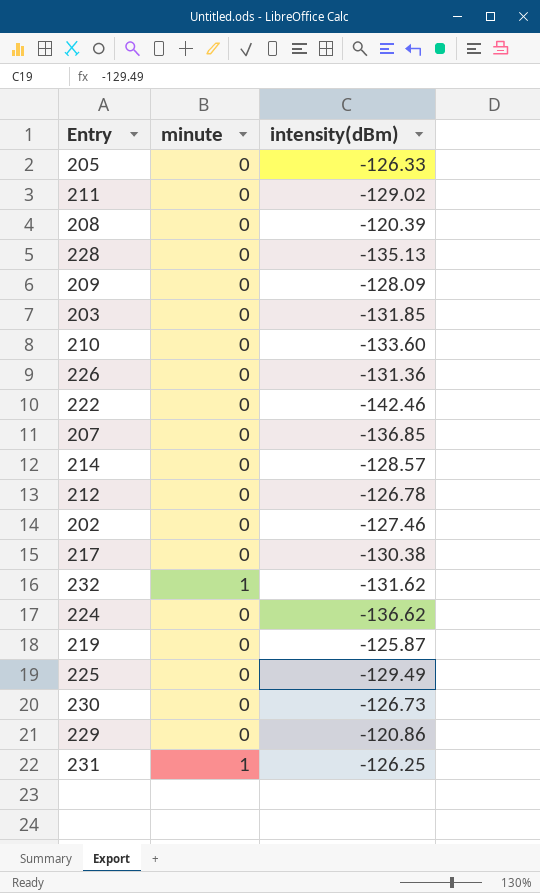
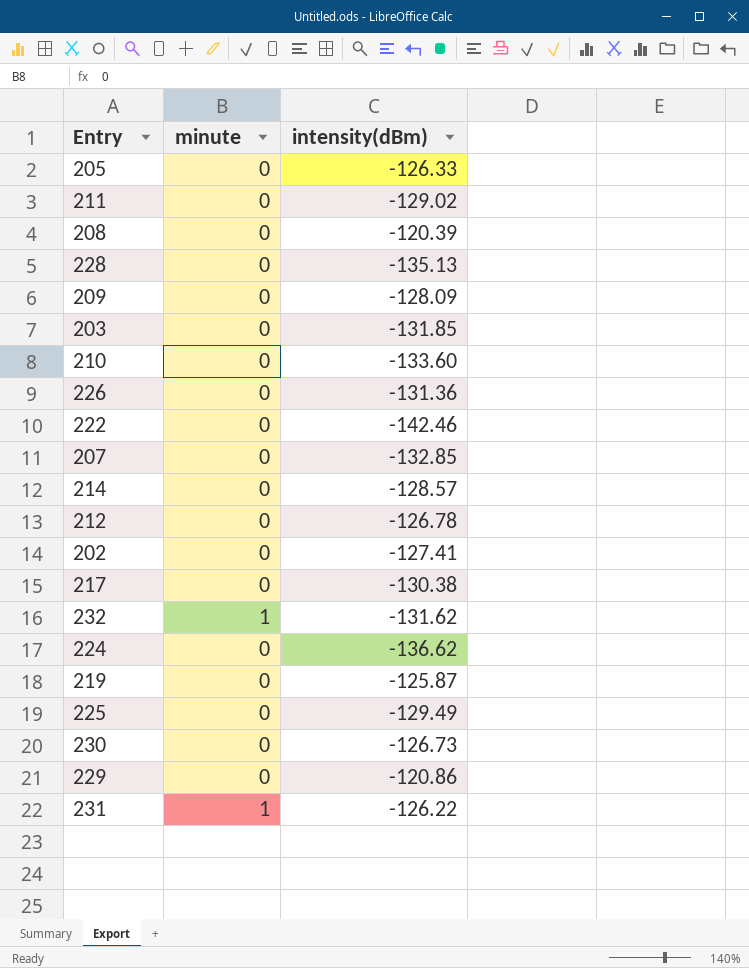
207 | intensity(dBm): -136.85 -> -132.85
202 | intensity(dBm): -127.46 -> -127.41
231 | intensity(dBm): -126.25 -> -126.22

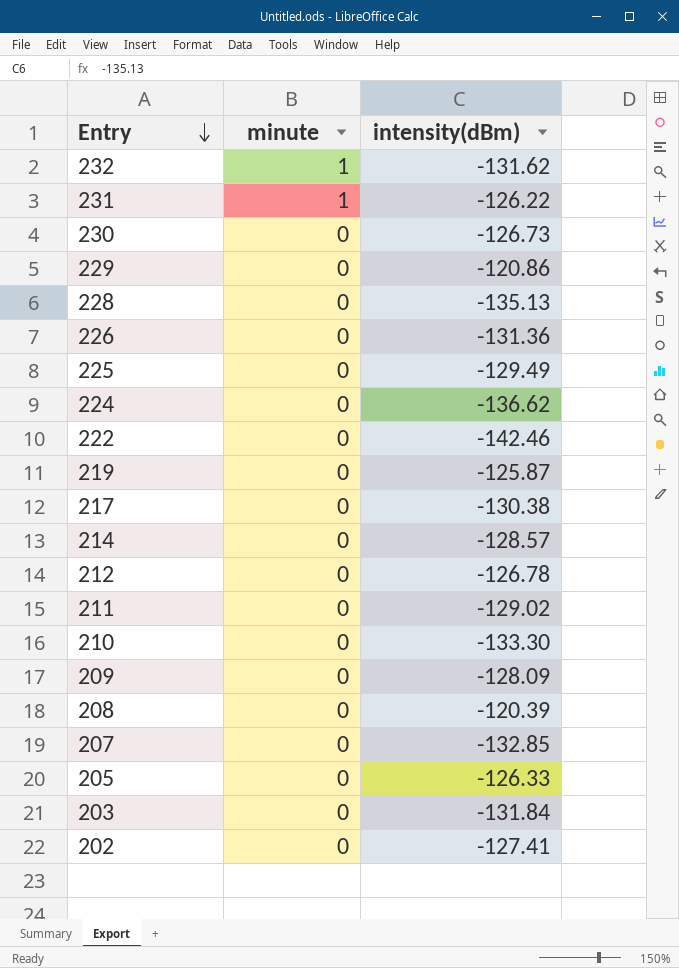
row order: none -> Entry descending
210 | intensity(dBm): -133.60 -> -133.30
203 | intensity(dBm): -131.85 -> -131.84

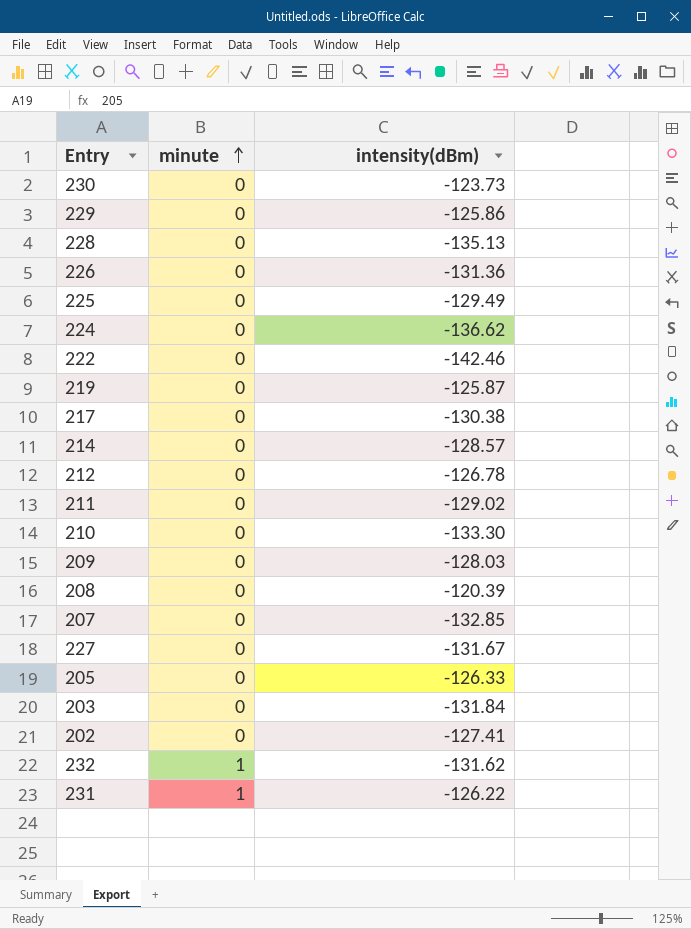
row order: Entry descending -> minute ascending
230 | intensity(dBm): -126.73 -> -123.73
229 | intensity(dBm): -120.86 -> -125.86
209 | intensity(dBm): -128.09 -> -128.03
row 227: none -> 0 | -131.67

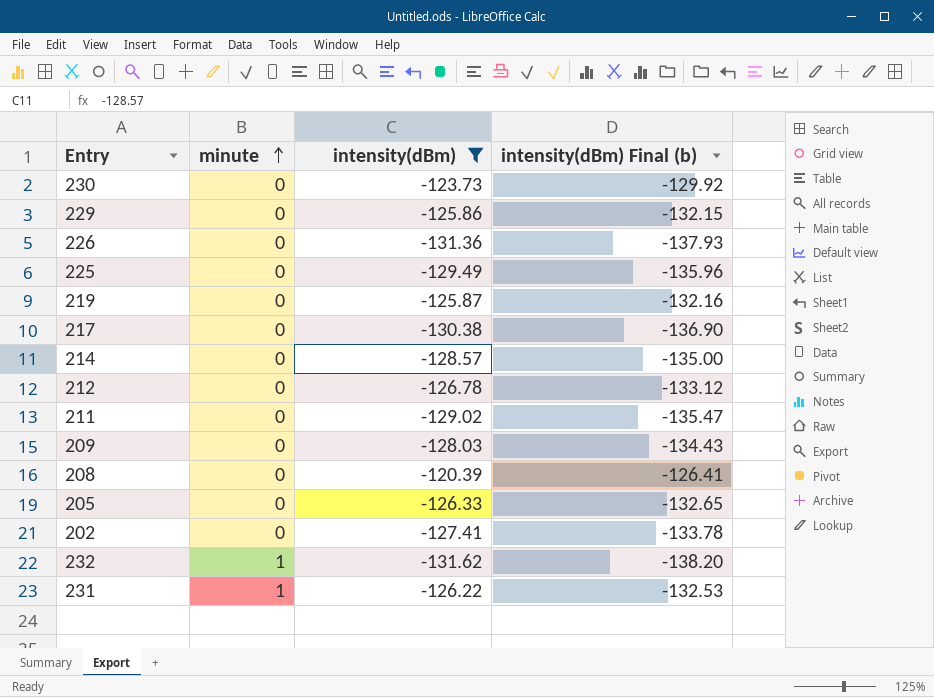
filter: none -> intensity(dBm) >= -131.62
column intensity(dBm) Final (b) | formula: none -> [intensity(dBm)] * 1.05

